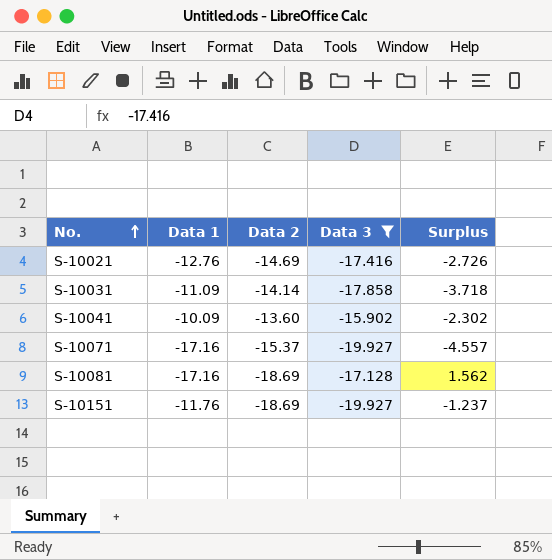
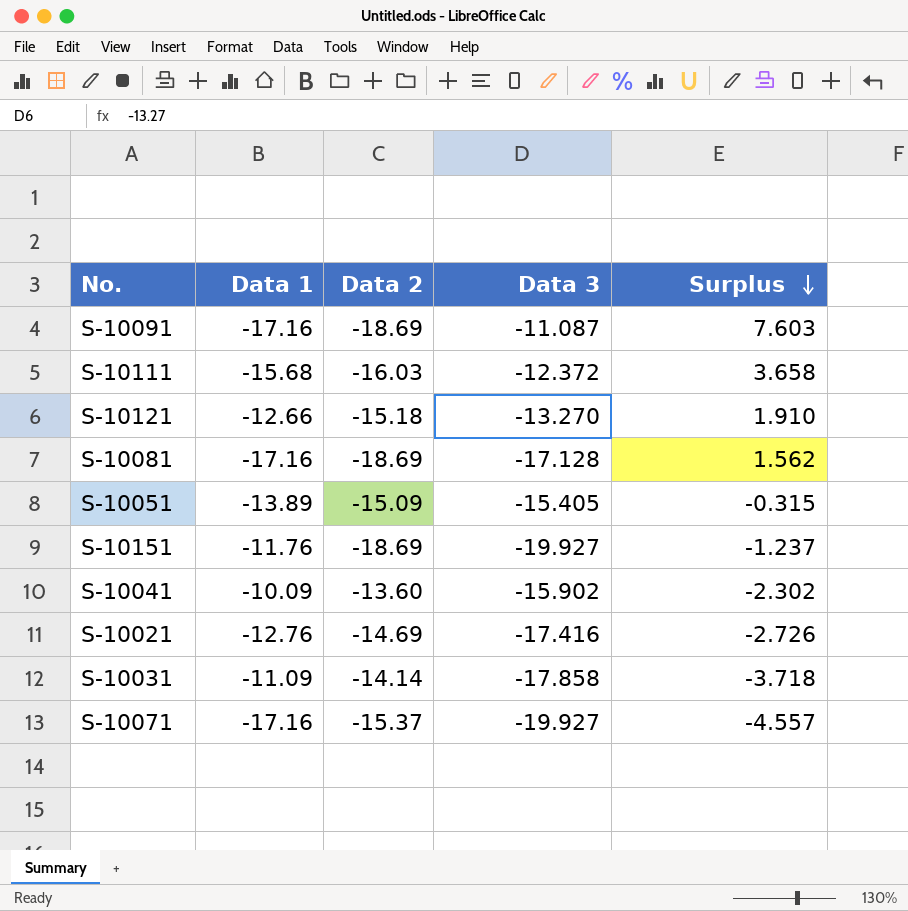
filter: Data 3 <= -15.902 -> none
row order: No. ascending -> Surplus descending

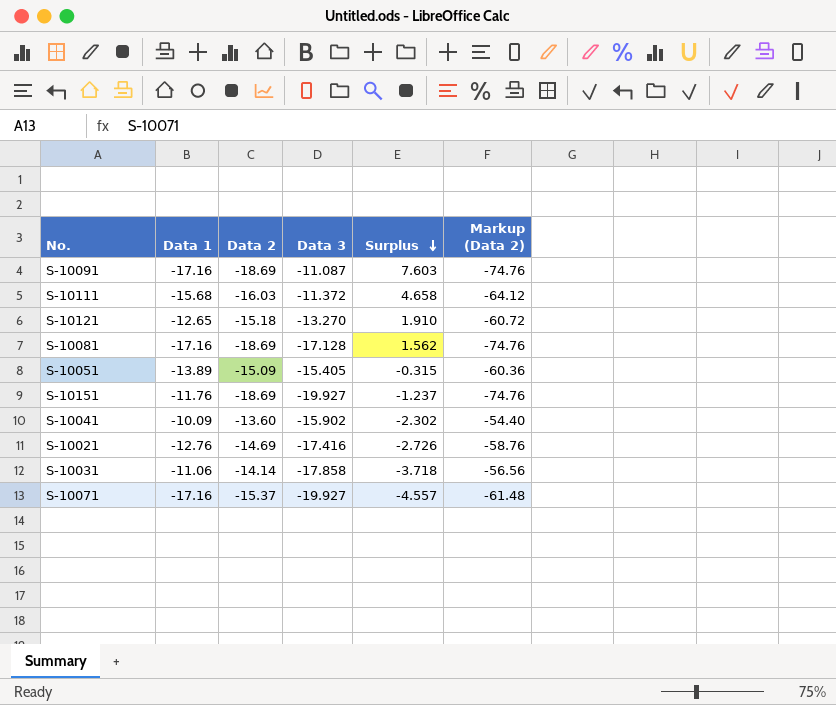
column Markup (Data 2) | formula: none -> [Data 2] * 4
S-10111 | Data 3: -12.372 -> -11.372
S-10111 | Surplus: 3.658 -> 4.658
S-10121 | Data 1: -12.66 -> -12.65
S-10031 | Data 1: -11.09 -> -11.06

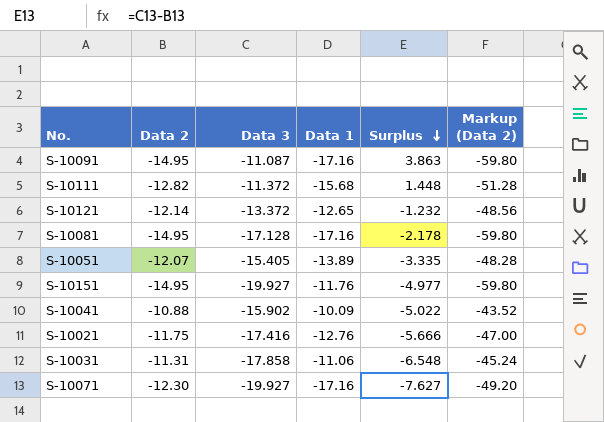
column Data 1 | position: 2 -> 4
S-10091 | Data 2: -18.69 -> -14.95
S-10091 | Surplus: 7.603 -> 3.863
S-10091 | Markup (Data 2): -74.76 -> -59.80
S-10111 | Data 2: -16.03 -> -12.82
S-10111 | Surplus: 4.658 -> 1.448
S-10111 | Markup (Data 2): -64.12 -> -51.28
S-10121 | Data 2: -15.18 -> -12.14
S-10121 | Data 3: -13.270 -> -13.372
S-10121 | Surplus: 1.910 -> -1.232
S-10121 | Markup (Data 2): -60.72 -> -48.56
S-10081 | Data 2: -18.69 -> -14.95
S-10081 | Surplus: 1.562 -> -2.178
S-10081 | Markup (Data 2): -74.76 -> -59.80
S-10051 | Data 2: -15.09 -> -12.07
S-10051 | Surplus: -0.315 -> -3.335
S-10051 | Markup (Data 2): -60.36 -> -48.28
S-10151 | Data 2: -18.69 -> -14.95
S-10151 | Surplus: -1.237 -> -4.977
S-10151 | Markup (Data 2): -74.76 -> -59.80
S-10041 | Data 2: -13.60 -> -10.88
S-10041 | Surplus: -2.302 -> -5.022
S-10041 | Markup (Data 2): -54.40 -> -43.52
S-10021 | Data 2: -14.69 -> -11.75
S-10021 | Surplus: -2.726 -> -5.666
S-10021 | Markup (Data 2): -58.76 -> -47.00
S-10031 | Data 2: -14.14 -> -11.31
S-10031 | Surplus: -3.718 -> -6.548
S-10031 | Markup (Data 2): -56.56 -> -45.24
S-10071 | Data 2: -15.37 -> -12.30
S-10071 | Surplus: -4.557 -> -7.627
S-10071 | Markup (Data 2): -61.48 -> -49.20

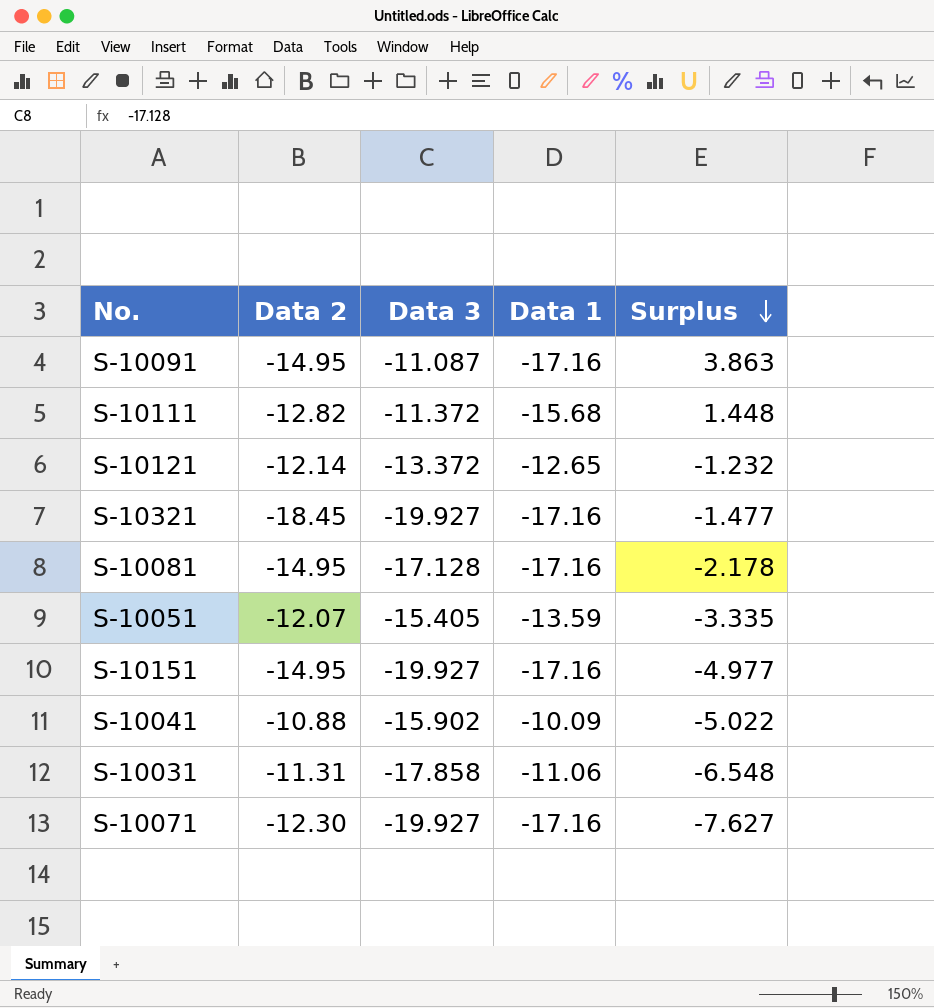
column Markup (Data 2) | formula: [Data 2] * 4 -> none
row S-10021: -11.75 | -17.416 | -12.76 | -5.666 | -47.00 -> none
row S-10321: none -> -18.45 | -19.927 | -17.16 | -1.477
S-10051 | Data 1: -13.89 -> -13.59
S-10151 | Data 1: -11.76 -> -17.16

